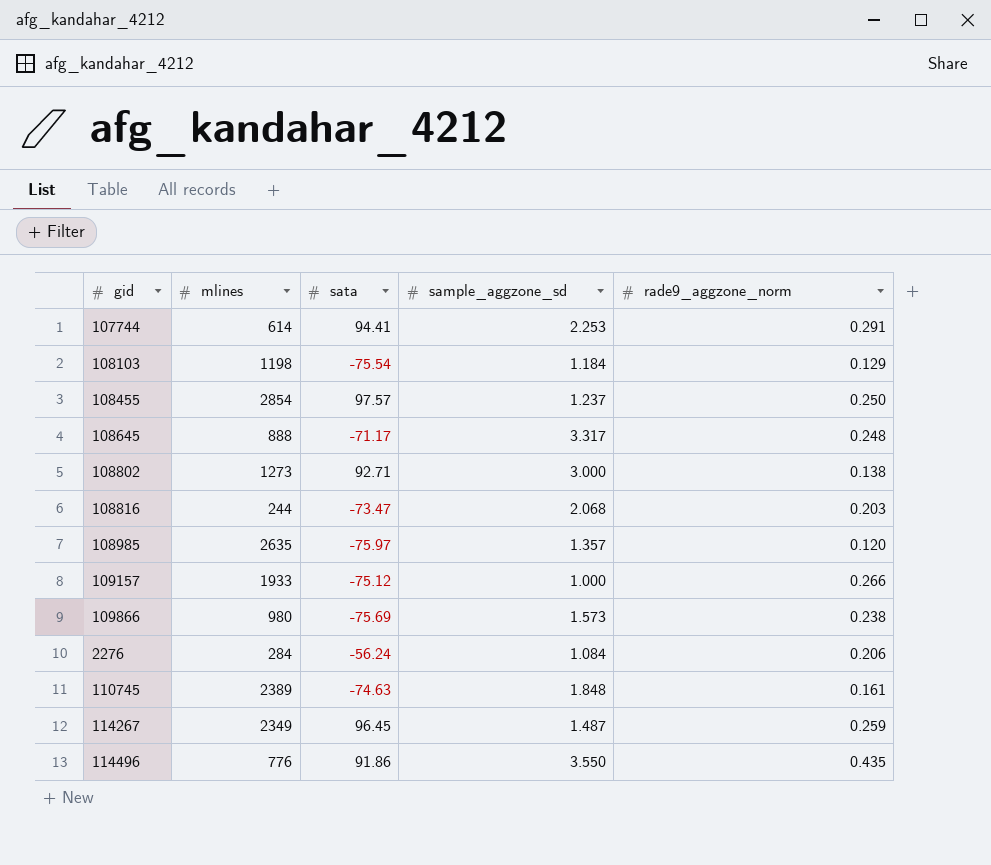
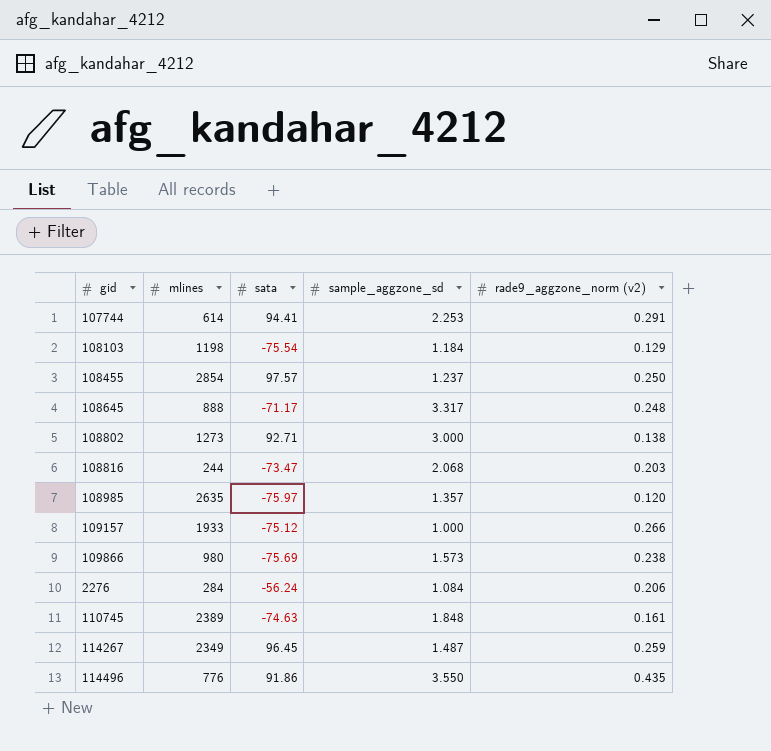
column name: rade9_aggzone_norm -> rade9_aggzone_norm (v2)

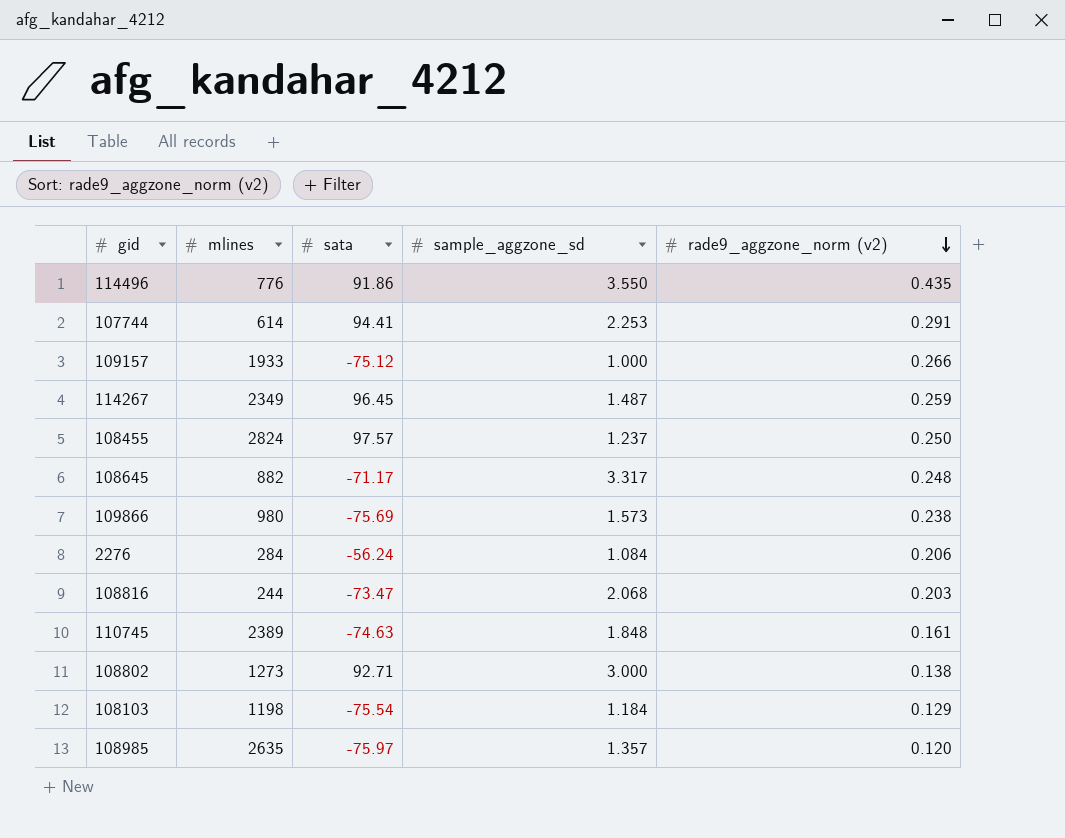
row order: none -> rade9_aggzone_norm (v2) descending
108455 | mlines: 2854 -> 2824
108645 | mlines: 888 -> 882

